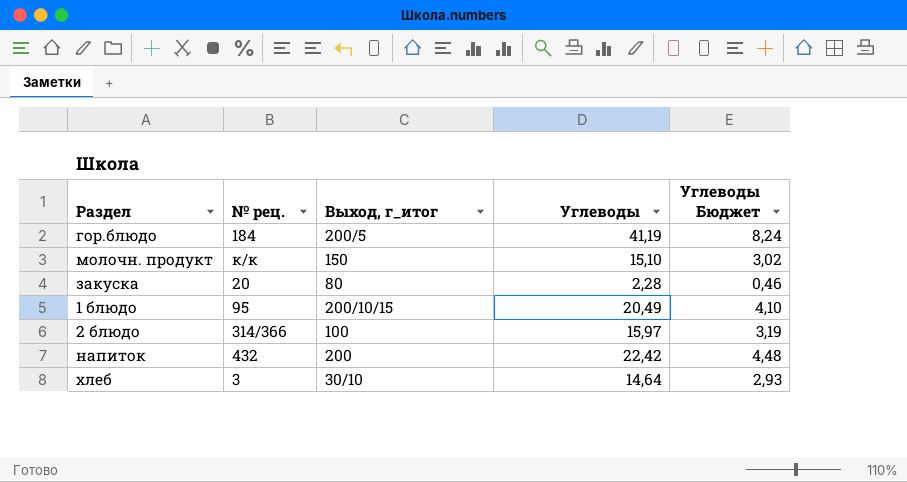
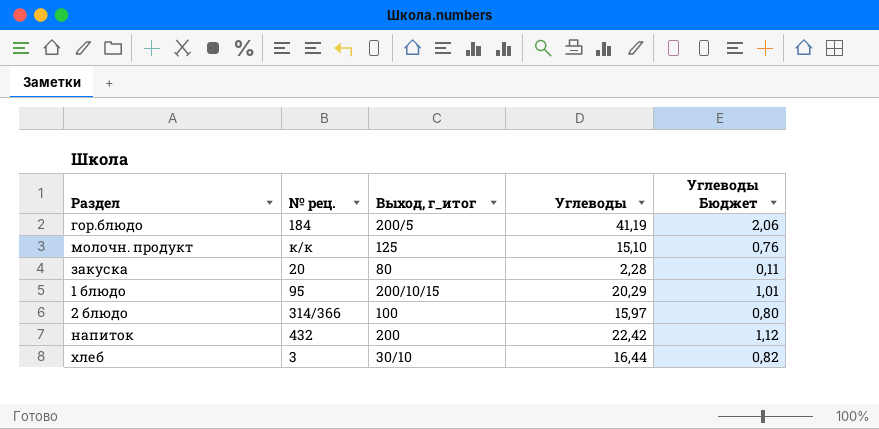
column Углеводы Бюджет | formula: [Углеводы] * 0,2 -> [Углеводы] * 0,05
молочн. продукт | Выход, г_итог: 150 -> 125
1 блюдо | Углеводы: 20,49 -> 20,29
хлеб | Углеводы: 14,64 -> 16,44

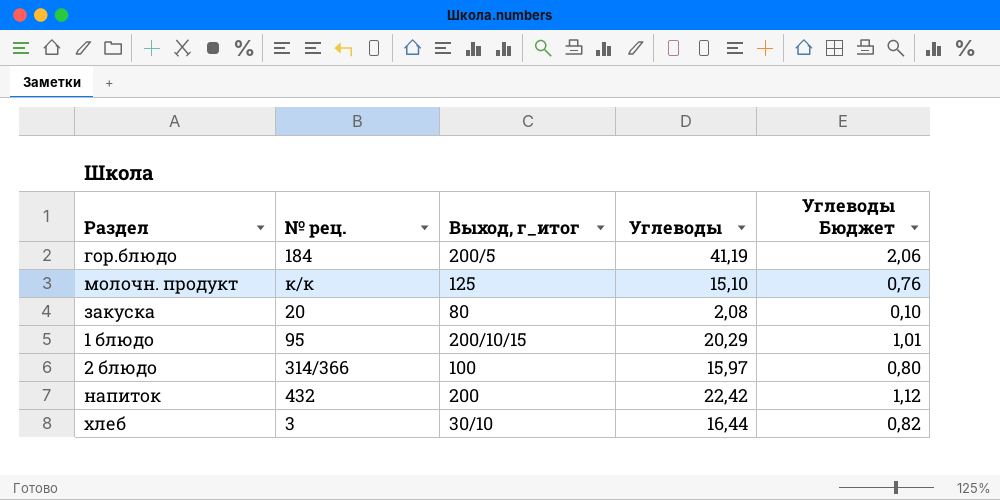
закуска | Углеводы: 2,28 -> 2,08
закуска | Углеводы Бюджет: 0,11 -> 0,10

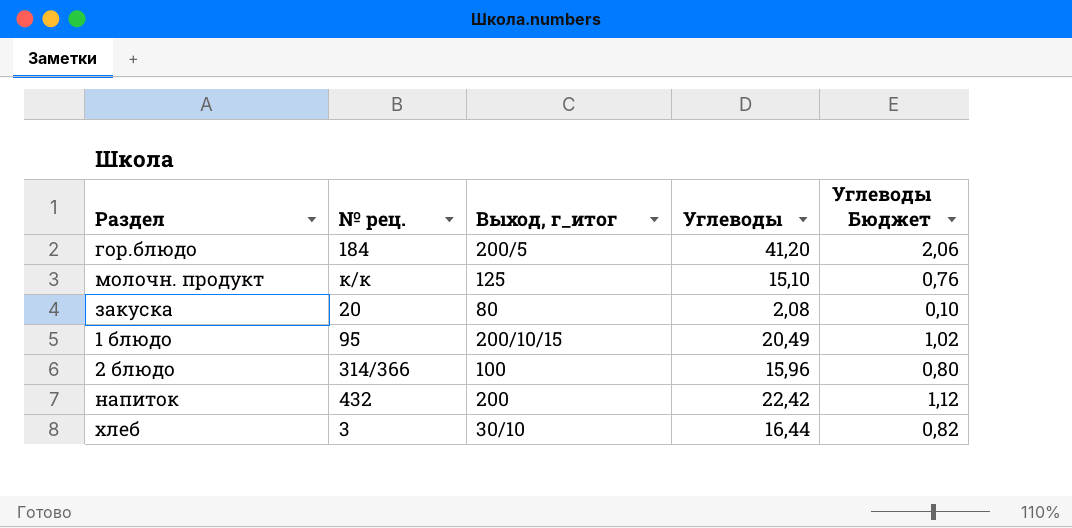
гор.блюдо | Углеводы: 41,19 -> 41,20
1 блюдо | Углеводы: 20,29 -> 20,49
1 блюдо | Углеводы Бюджет: 1,01 -> 1,02
2 блюдо | Углеводы: 15,97 -> 15,96

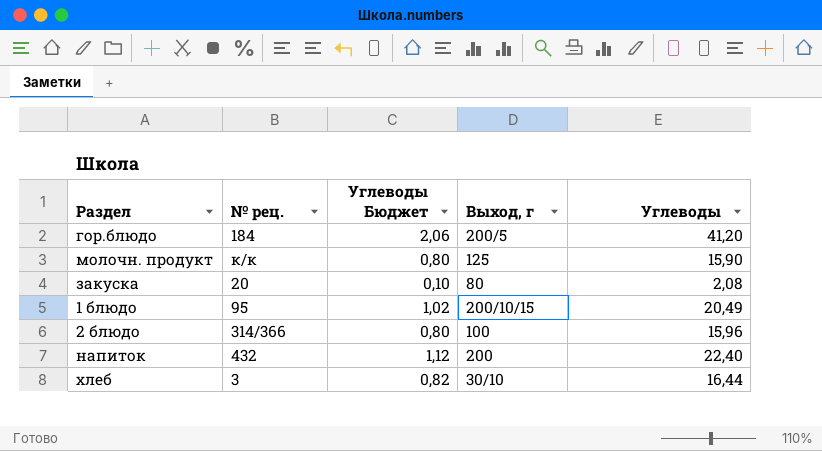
column Углеводы Бюджет | position: 5 -> 3
column name: Выход, г_итог -> Выход, г
молочн. продукт | Углеводы Бюджет: 0,76 -> 0,80
молочн. продукт | Углеводы: 15,10 -> 15,90
напиток | Углеводы: 22,42 -> 22,40

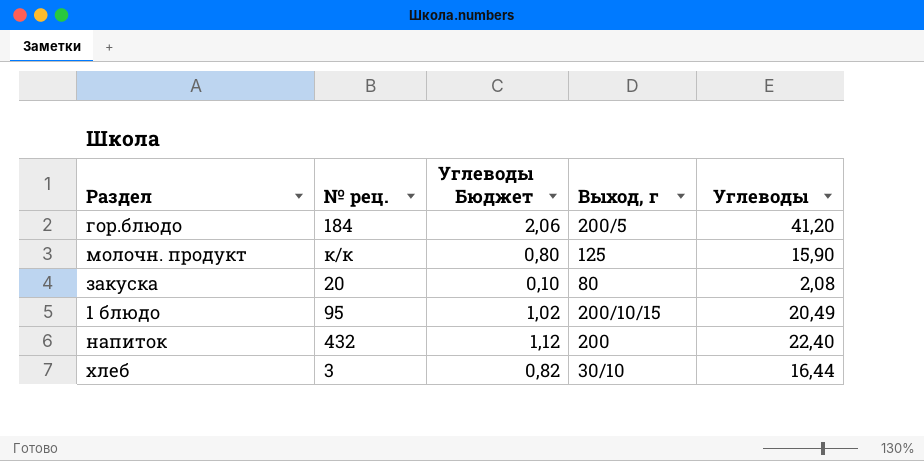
row 2 блюдо: 314/366 | 0,80 | 100 | 15,96 -> none

